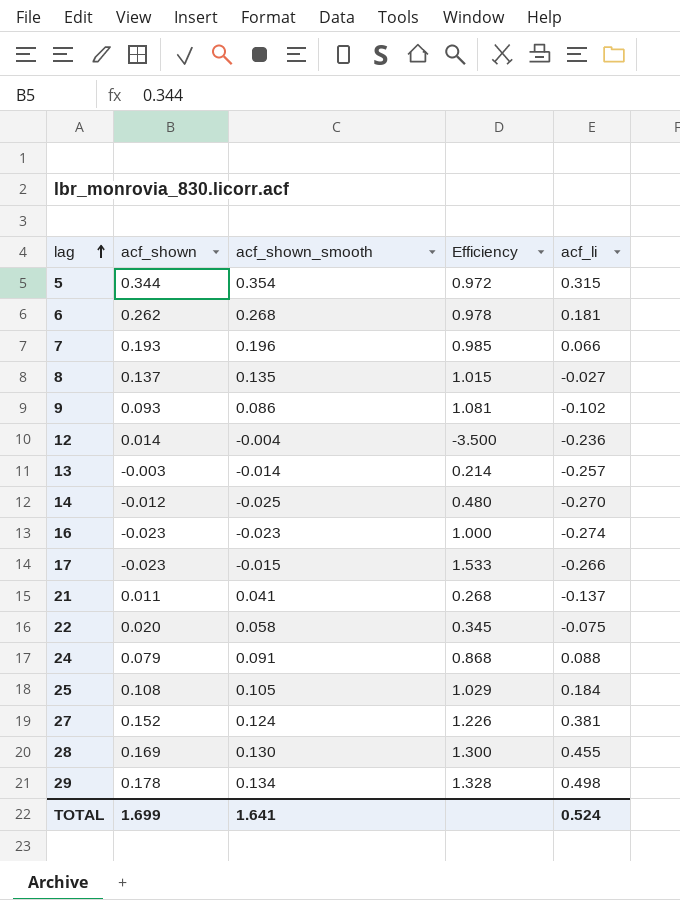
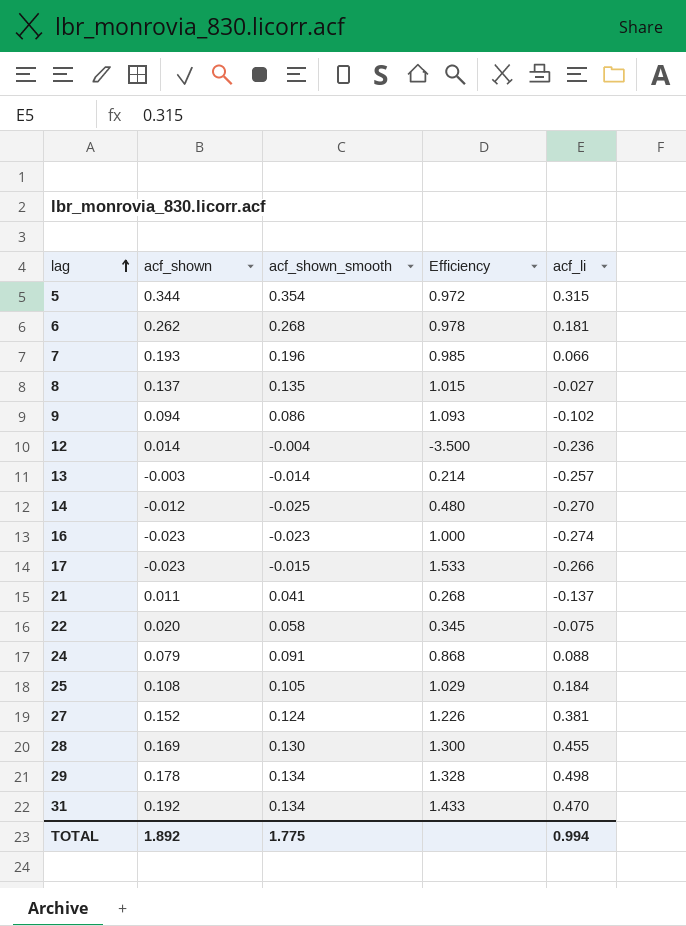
9 | acf_shown: 0.093 -> 0.094
9 | Efficiency: 1.081 -> 1.093
row 31: none -> 0.192 | 0.134 | 1.433 | 0.470
TOTAL | acf_shown: 1.699 -> 1.892
TOTAL | acf_shown_smooth: 1.641 -> 1.775
TOTAL | acf_li: 0.524 -> 0.994

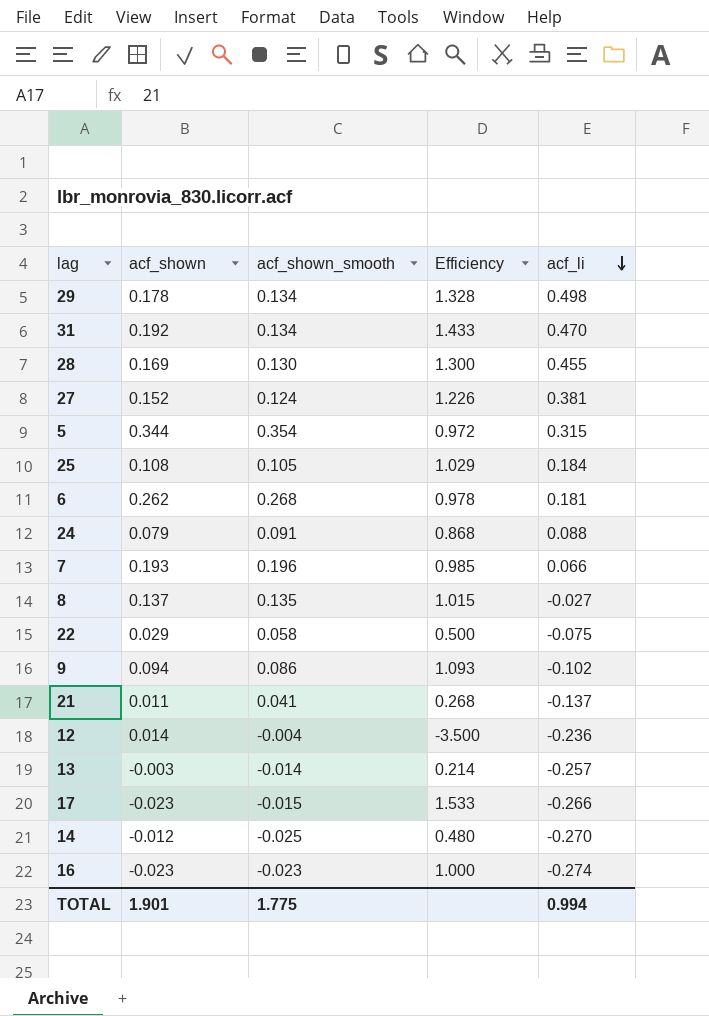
row order: lag ascending -> acf_li descending
22 | acf_shown: 0.020 -> 0.029
22 | Efficiency: 0.345 -> 0.500
TOTAL | acf_shown: 1.892 -> 1.901

